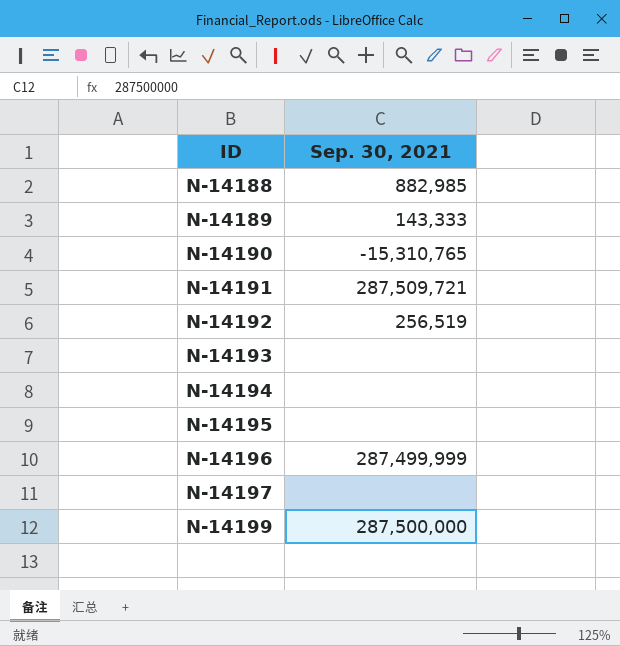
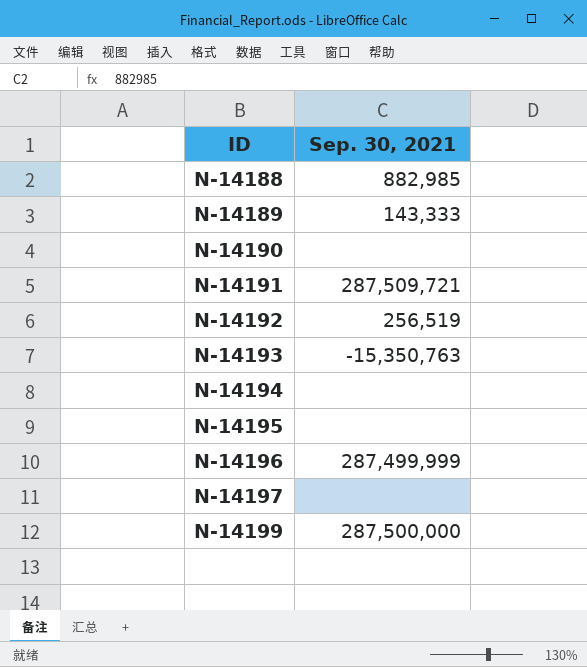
N-14190 | Sep. 30, 2021: -15,310,765 -> none
N-14193 | Sep. 30, 2021: none -> -15,350,763

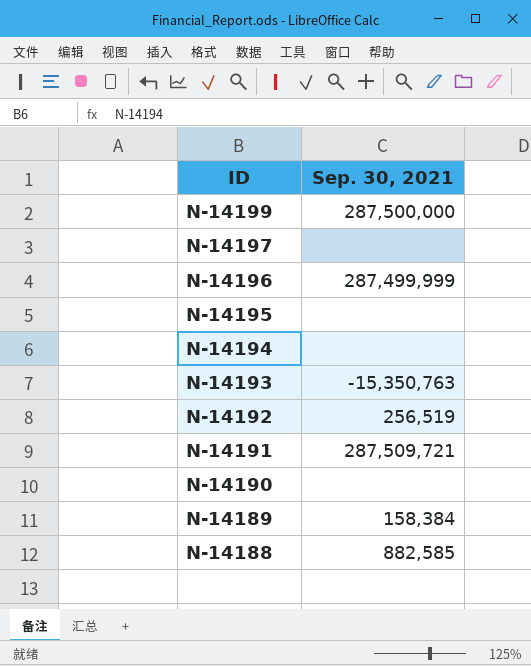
row order: ID ascending -> ID descending
N-14189 | Sep. 30, 2021: 143,333 -> 158,384
N-14188 | Sep. 30, 2021: 882,985 -> 882,585

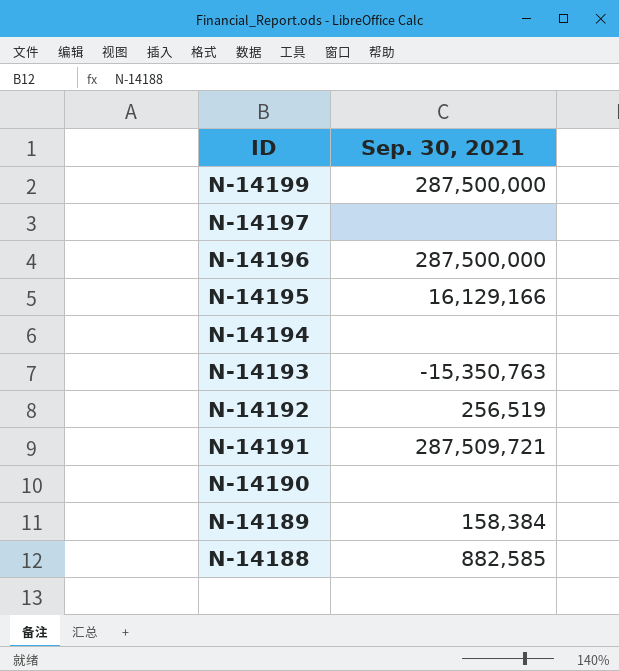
N-14196 | Sep. 30, 2021: 287,499,999 -> 287,500,000
N-14195 | Sep. 30, 2021: none -> 16,129,166

